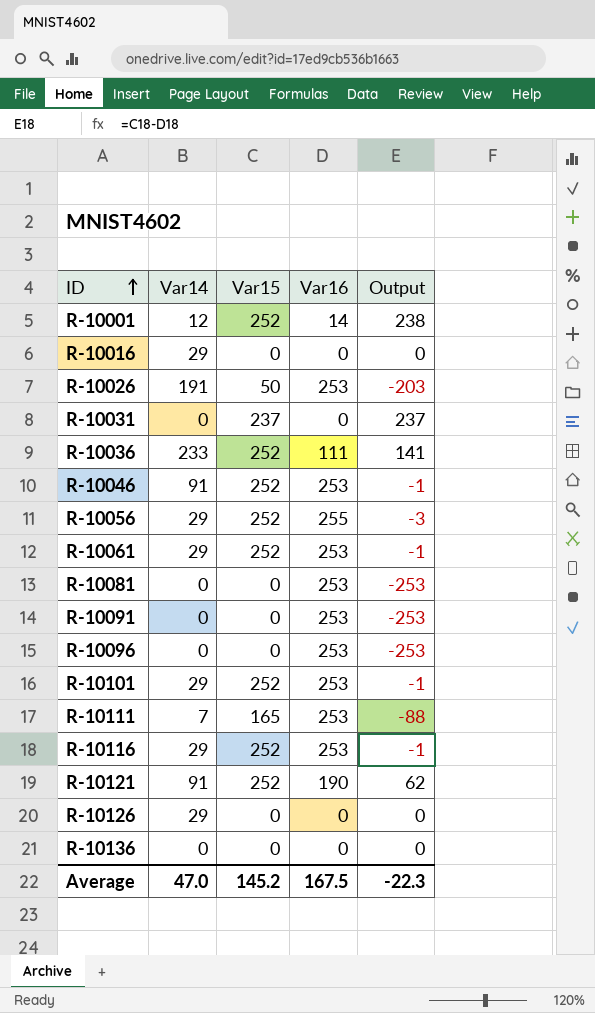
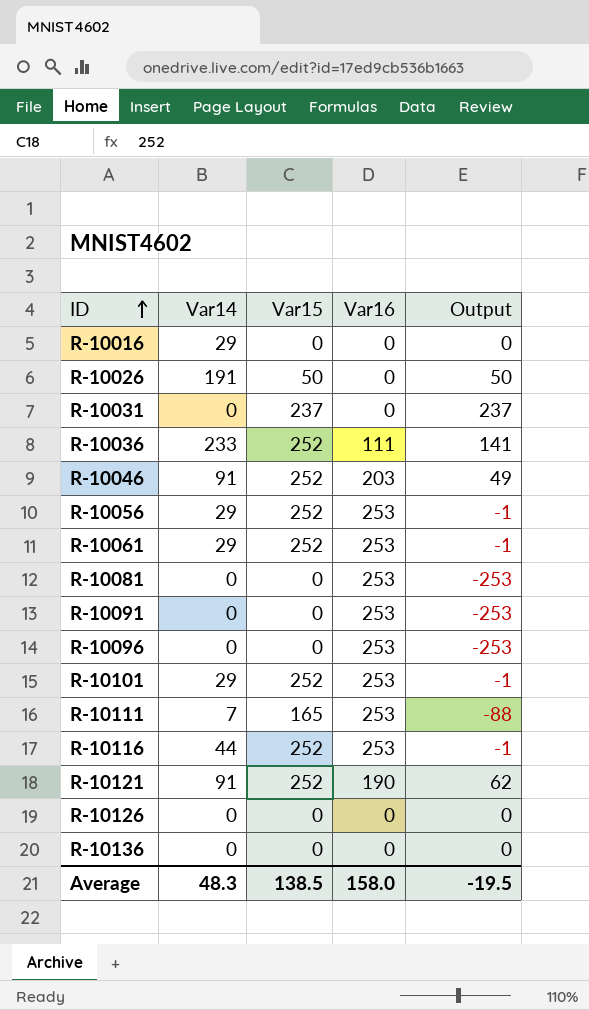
row R-10001: 12 | 252 | 14 | 238 -> none
R-10026 | Var16: 253 -> 0
R-10026 | Output: -203 -> 50
R-10046 | Var16: 253 -> 203
R-10046 | Output: -1 -> 49
R-10056 | Var16: 255 -> 253
R-10056 | Output: -3 -> -1
R-10116 | Var14: 29 -> 44
R-10126 | Var14: 29 -> 0
Average | Var14: 47.0 -> 48.3
Average | Var15: 145.2 -> 138.5
Average | Var16: 167.5 -> 158.0
Average | Output: -22.3 -> -19.5

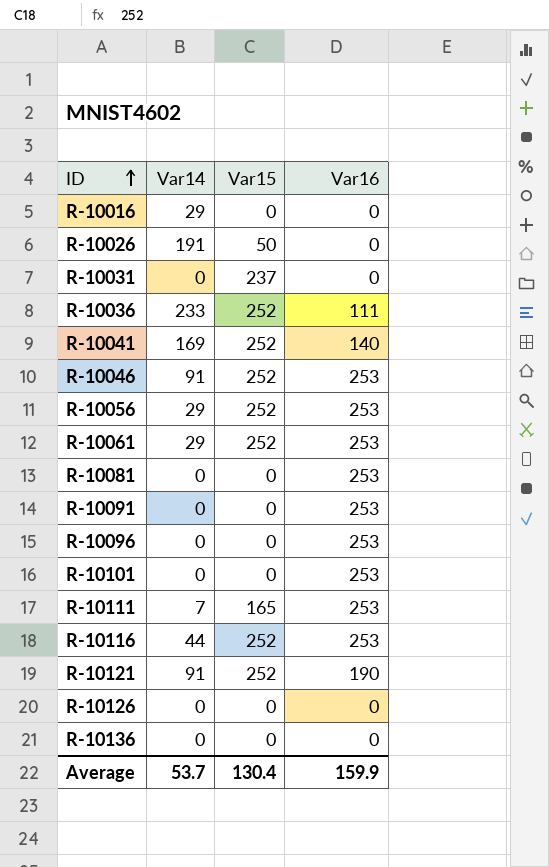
column Output | formula: [Var15] - [Var16] -> none
row R-10041: none -> 169 | 252 | 140
R-10046 | Var16: 203 -> 253
R-10101 | Var14: 29 -> 0
R-10101 | Var15: 252 -> 0
Average | Var14: 48.3 -> 53.7
Average | Var15: 138.5 -> 130.4
Average | Var16: 158.0 -> 159.9

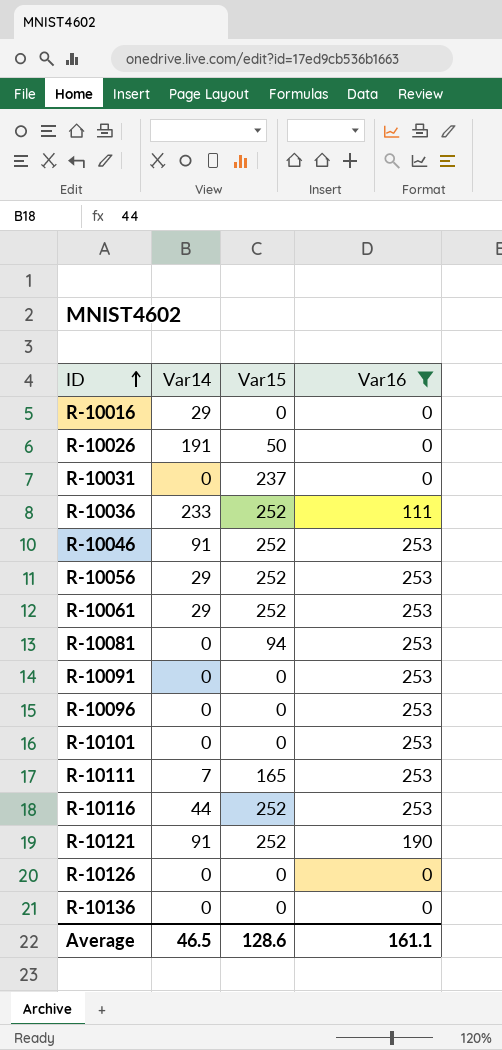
filter: none -> Var16 != 140
R-10081 | Var15: 0 -> 94
Average | Var14: 53.7 -> 46.5
Average | Var15: 130.4 -> 128.6
Average | Var16: 159.9 -> 161.1

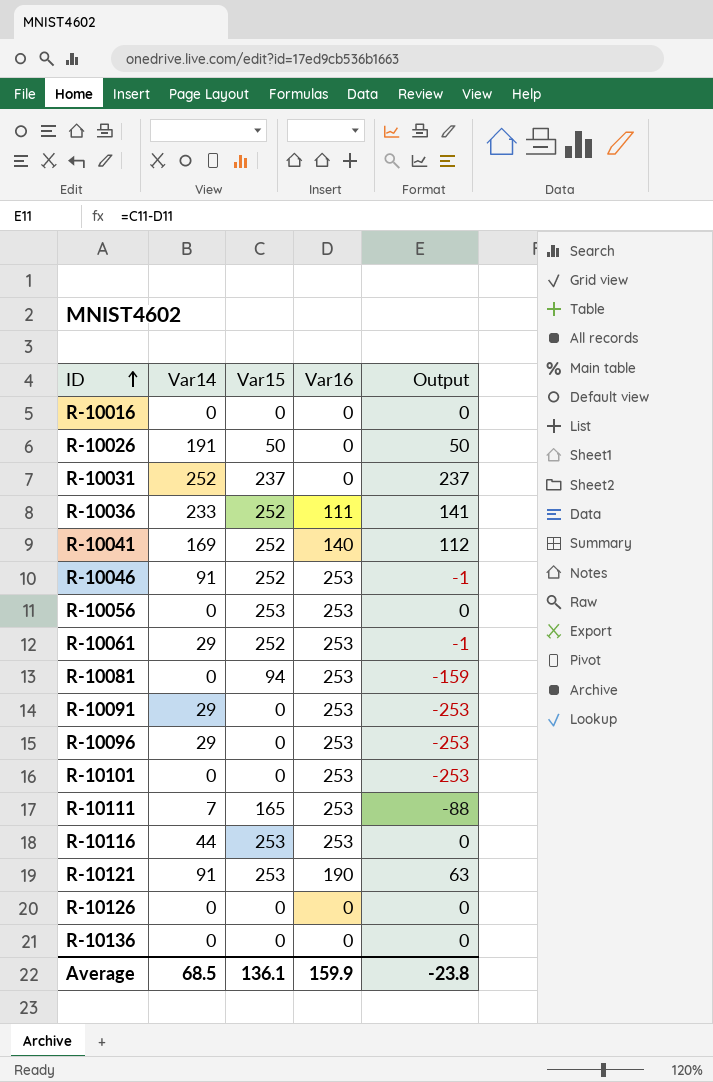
filter: Var16 != 140 -> none
column Output | formula: none -> [Var15] - [Var16]
R-10016 | Var14: 29 -> 0
R-10031 | Var14: 0 -> 252
R-10056 | Var14: 29 -> 0
R-10056 | Var15: 252 -> 253
R-10091 | Var14: 0 -> 29
R-10096 | Var14: 0 -> 29
R-10116 | Var15: 252 -> 253
R-10121 | Var15: 252 -> 253
Average | Var14: 46.5 -> 68.5
Average | Var15: 128.6 -> 136.1
Average | Var16: 161.1 -> 159.9

